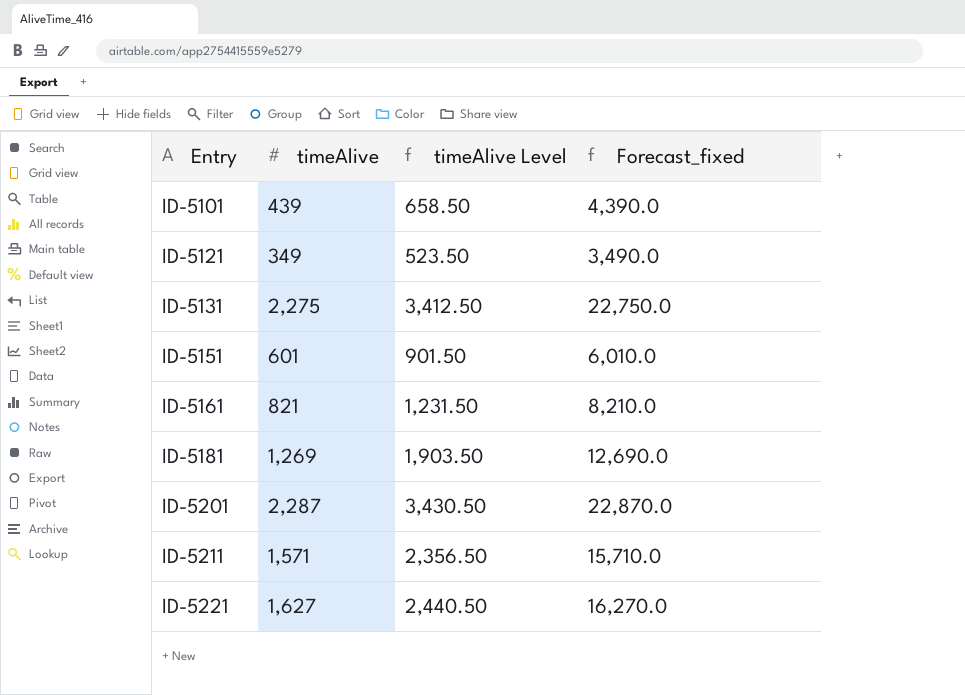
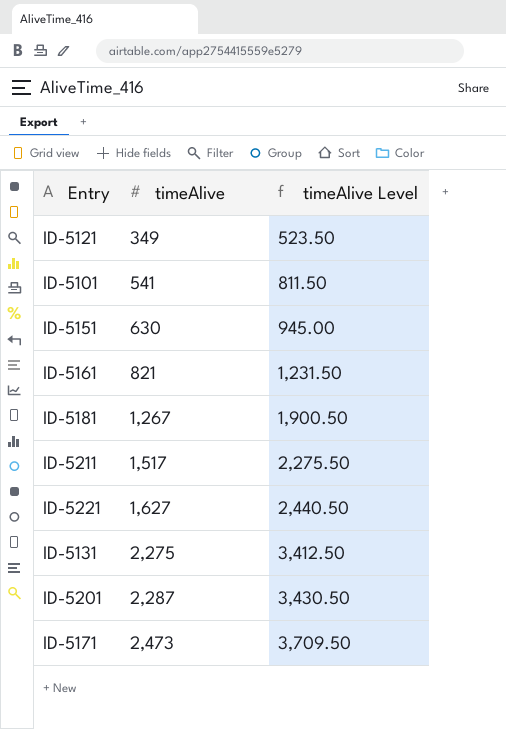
row order: Entry ascending -> timeAlive ascending
column Forecast_fixed | formula: [timeAlive] * 10 -> none
ID-5101 | timeAlive: 439 -> 541
ID-5101 | timeAlive Level: 658.50 -> 811.50
ID-5151 | timeAlive: 601 -> 630
ID-5151 | timeAlive Level: 901.50 -> 945.00
ID-5181 | timeAlive: 1,269 -> 1,267
ID-5181 | timeAlive Level: 1,903.50 -> 1,900.50
ID-5211 | timeAlive: 1,571 -> 1,517
ID-5211 | timeAlive Level: 2,356.50 -> 2,275.50
row ID-5171: none -> 2,473 | 3,709.50

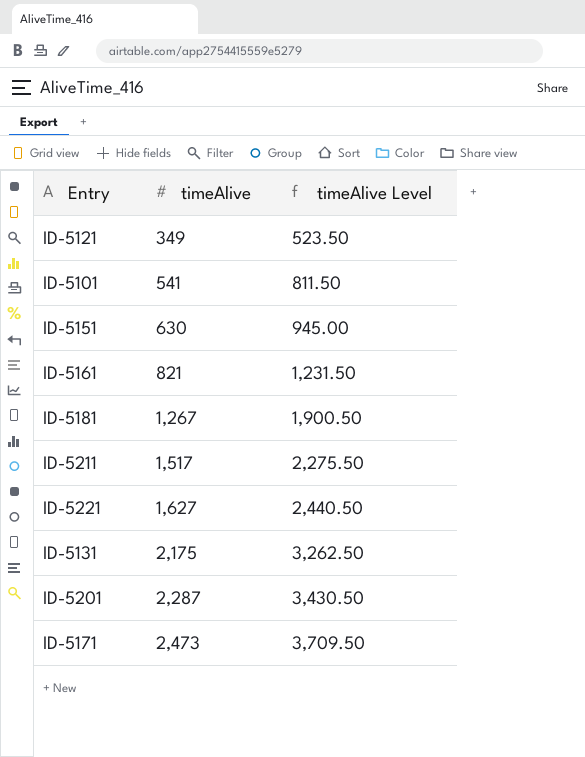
ID-5131 | timeAlive: 2,275 -> 2,175
ID-5131 | timeAlive Level: 3,412.50 -> 3,262.50

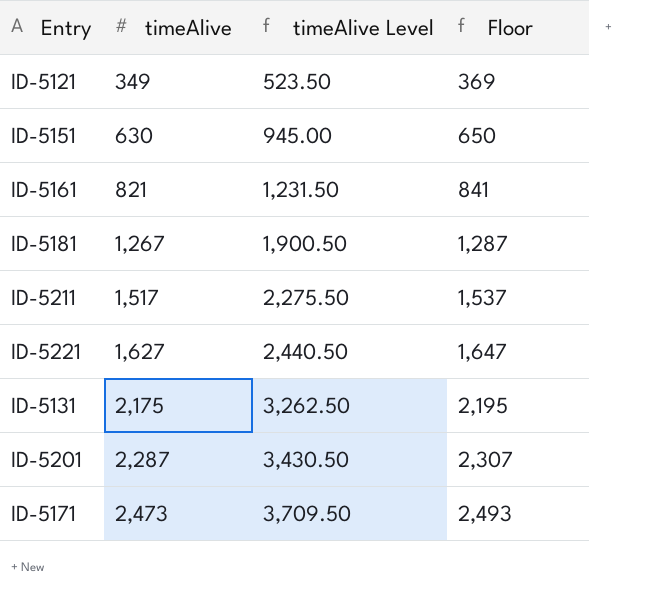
column Floor | formula: none -> [timeAlive] + 20
row ID-5101: 541 | 811.50 -> none

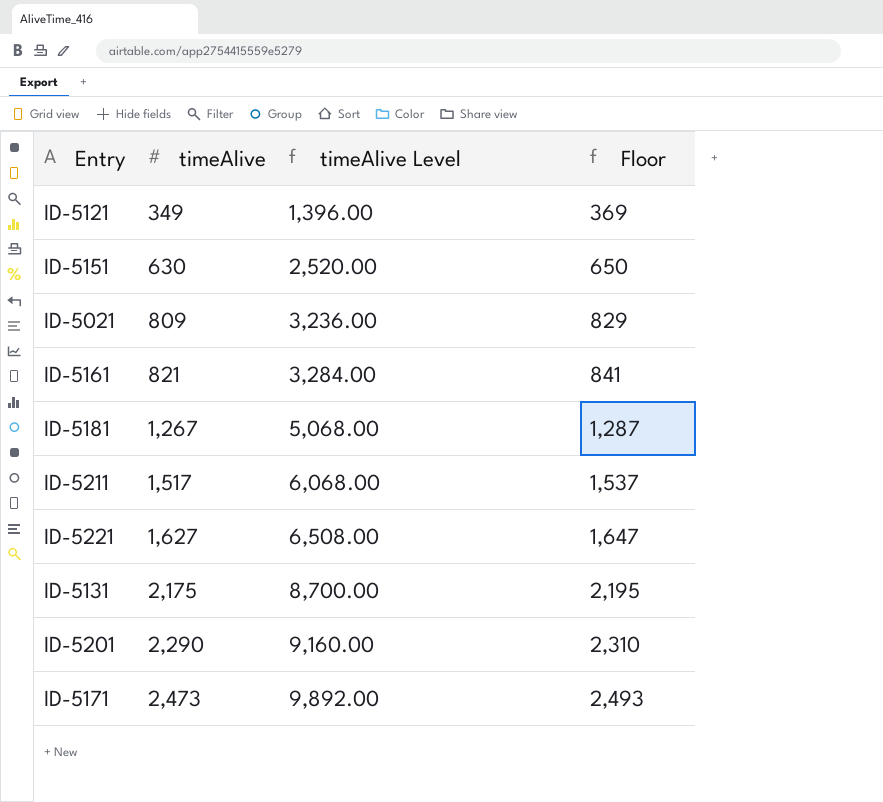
column timeAlive Level | formula: [timeAlive] * 1.5 -> [timeAlive] * 4
row ID-5021: none -> 809 | 3,236.00 | 829
ID-5201 | timeAlive: 2,287 -> 2,290
ID-5201 | Floor: 2,307 -> 2,310

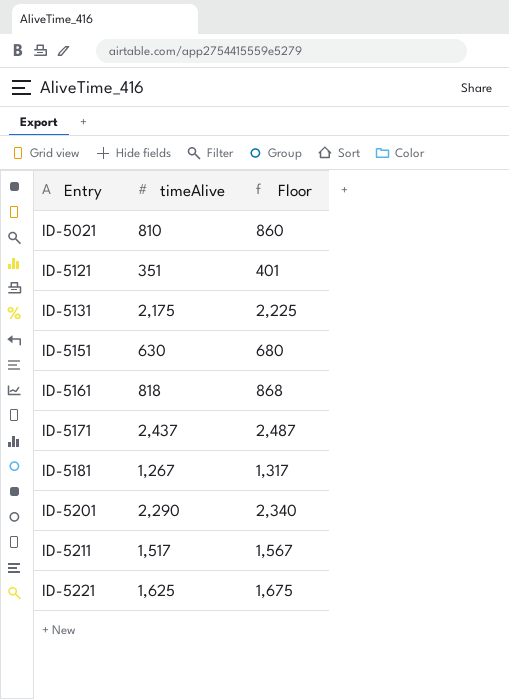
row order: timeAlive ascending -> Entry ascending
column timeAlive Level | formula: [timeAlive] * 4 -> none
column Floor | formula: [timeAlive] + 20 -> [timeAlive] + 50
ID-5021 | timeAlive: 809 -> 810
ID-5121 | timeAlive: 349 -> 351
ID-5161 | timeAlive: 821 -> 818
ID-5171 | timeAlive: 2,473 -> 2,437
ID-5221 | timeAlive: 1,627 -> 1,625

